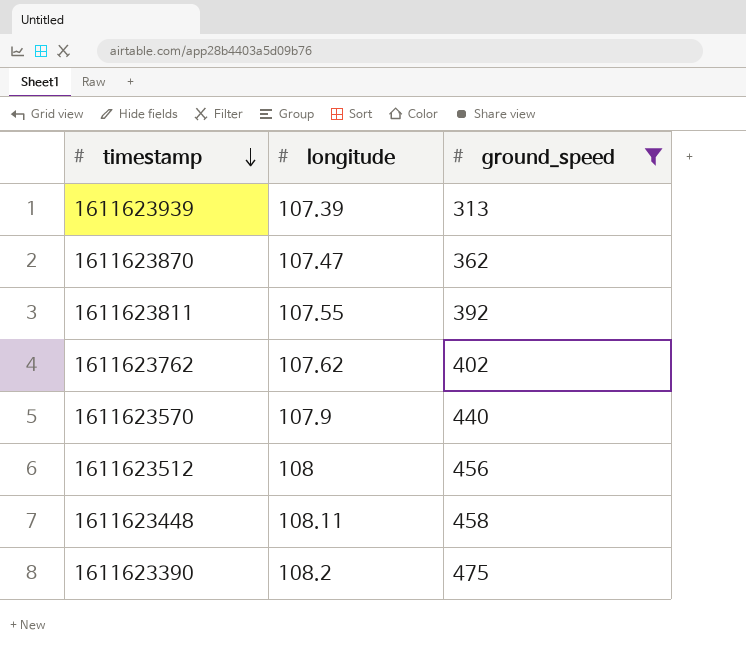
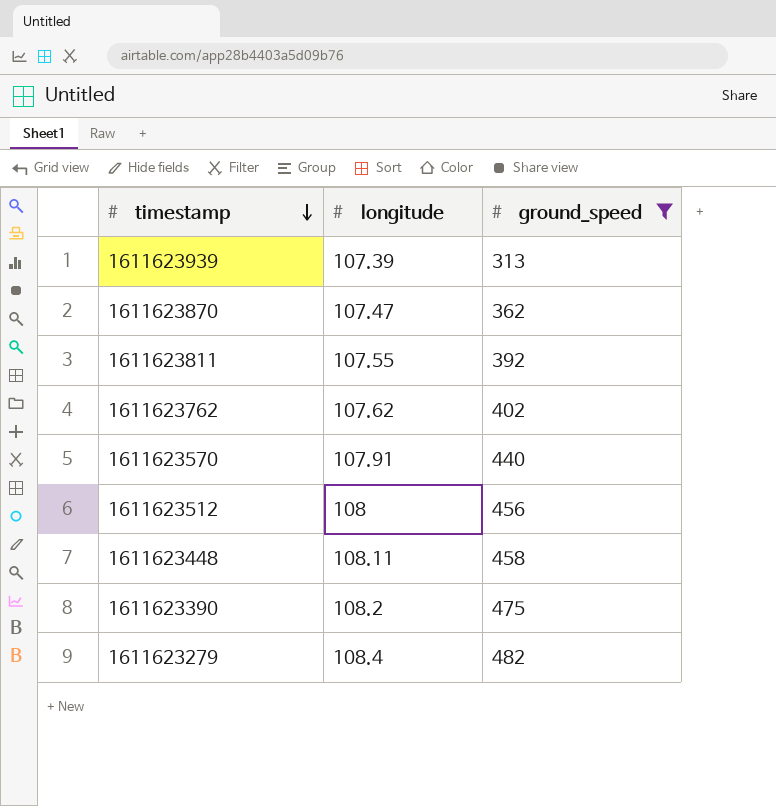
1611623570 | longitude: 107.9 -> 107.91
row 1611623279: none -> 108.4 | 482

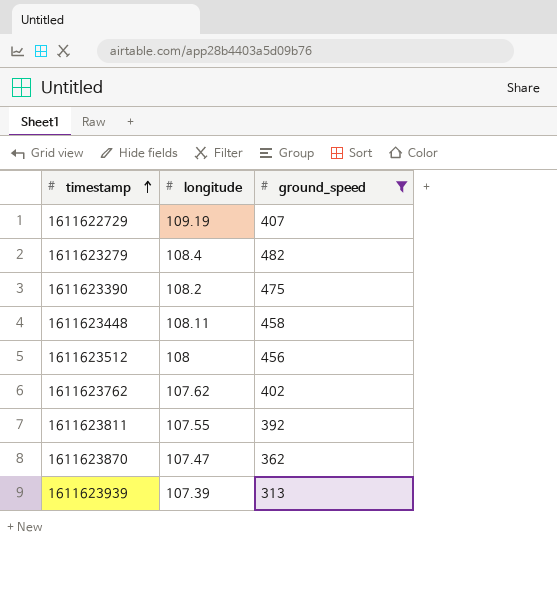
row order: timestamp descending -> timestamp ascending
row 1611623570: 107.91 | 440 -> none
row 1611622729: none -> 109.19 | 407

